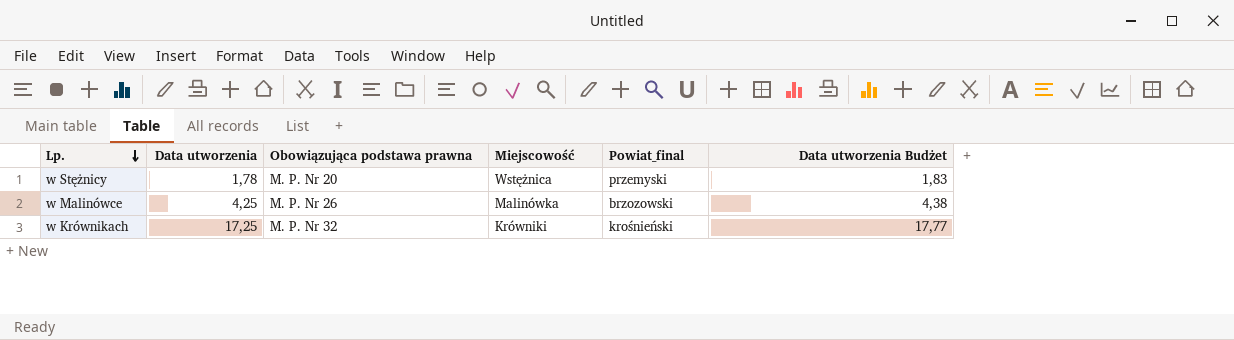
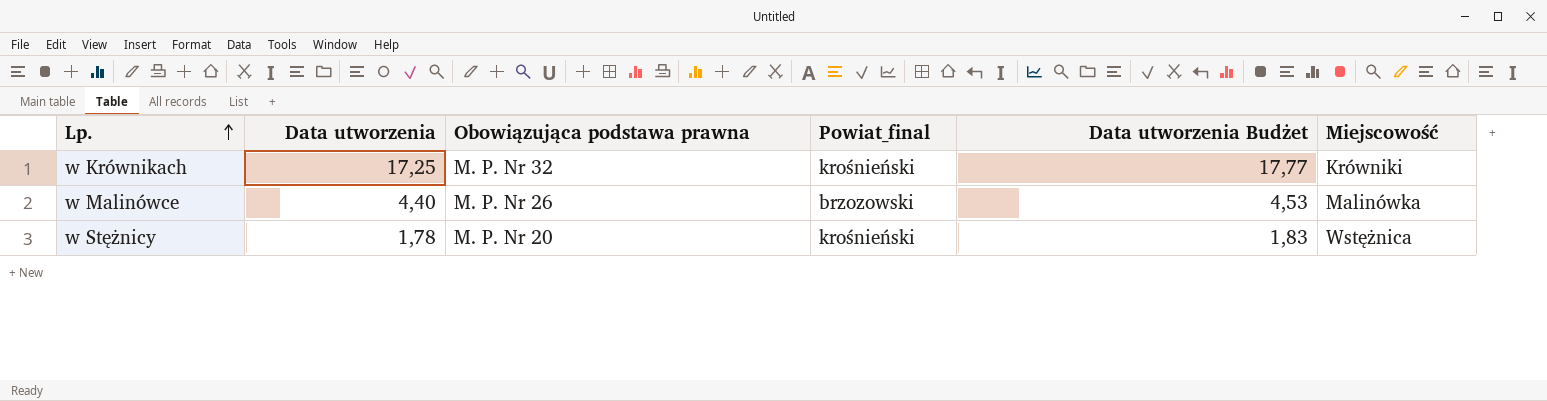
row order: Lp. descending -> Lp. ascending
column Miejscowość | position: 4 -> 6
w Malinówce | Data utworzenia: 4,25 -> 4,40
w Malinówce | Data utworzenia Budżet: 4,38 -> 4,53
w Stężnicy | Powiat_final: przemyski -> krośnieński

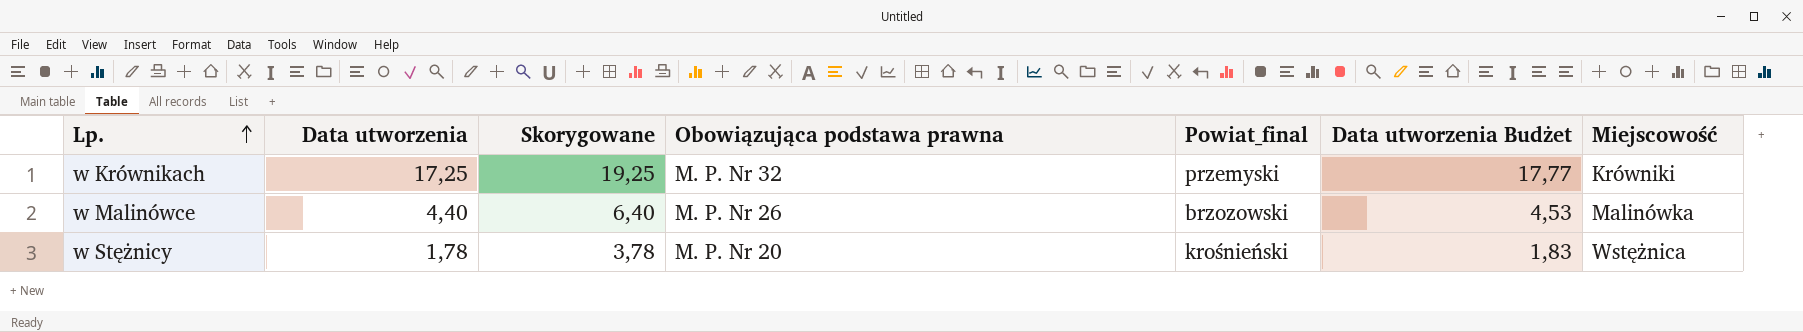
column Skorygowane | formula: none -> [Data utworzenia] + 2
w Krównikach | Powiat_final: krośnieński -> przemyski

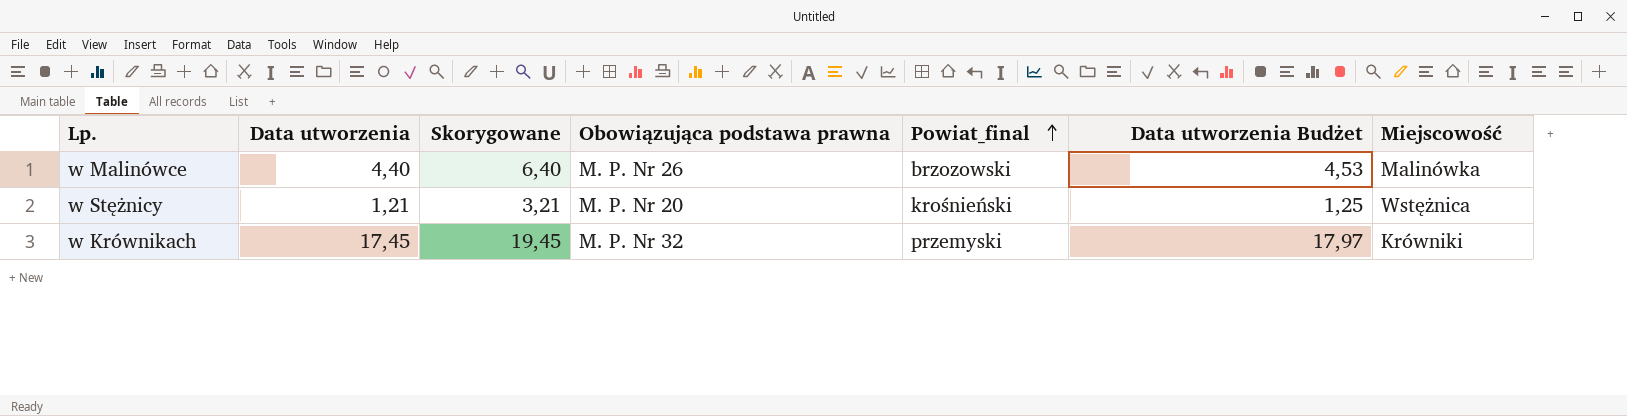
row order: Lp. ascending -> Powiat_final ascending
w Stężnicy | Data utworzenia: 1,78 -> 1,21
w Stężnicy | Skorygowane: 3,78 -> 3,21
w Stężnicy | Data utworzenia Budżet: 1,83 -> 1,25
w Krównikach | Data utworzenia: 17,25 -> 17,45
w Krównikach | Skorygowane: 19,25 -> 19,45
w Krównikach | Data utworzenia Budżet: 17,77 -> 17,97

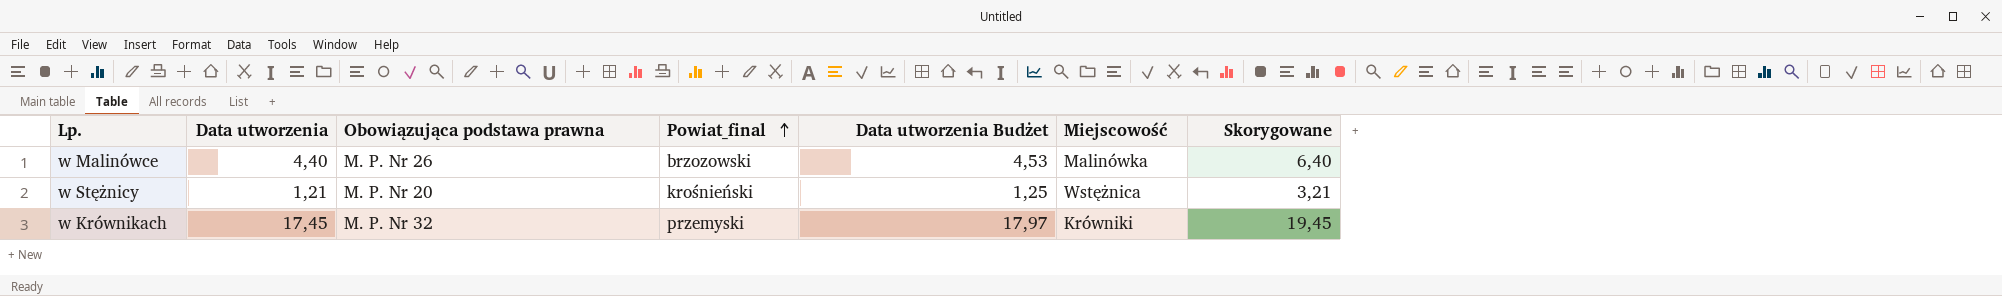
column Skorygowane | position: 3 -> 7

